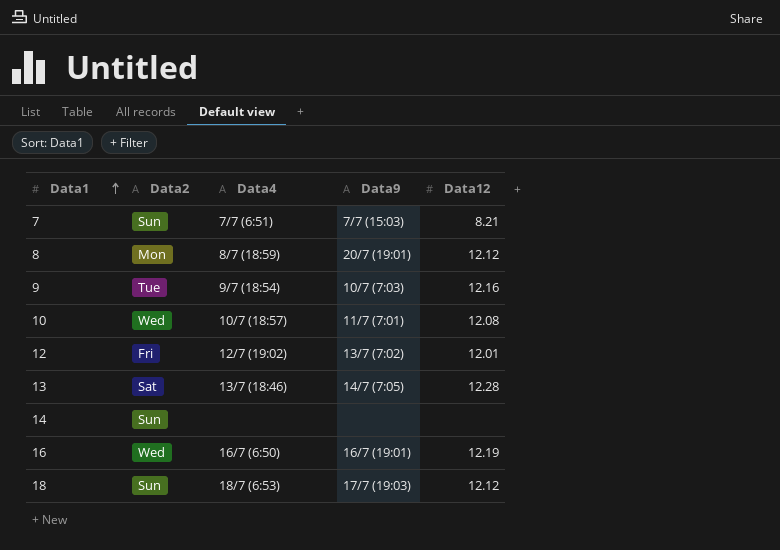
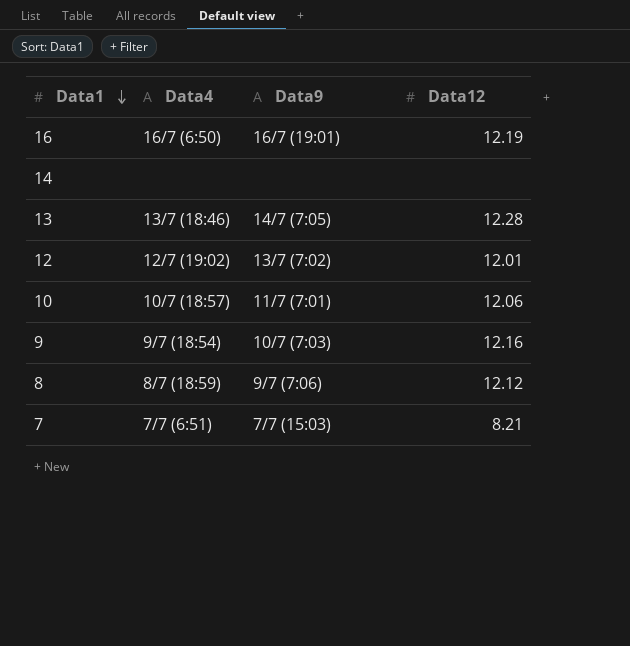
row order: Data1 ascending -> Data1 descending
column Data2 | position: 2 -> none
row 18: Sun | 18/7 (6:53) | 17/7 (19:03) | 12.12 -> none
10 | Data12: 12.08 -> 12.06
8 | Data9: 20/7 (19:01) -> 9/7 (7:06)

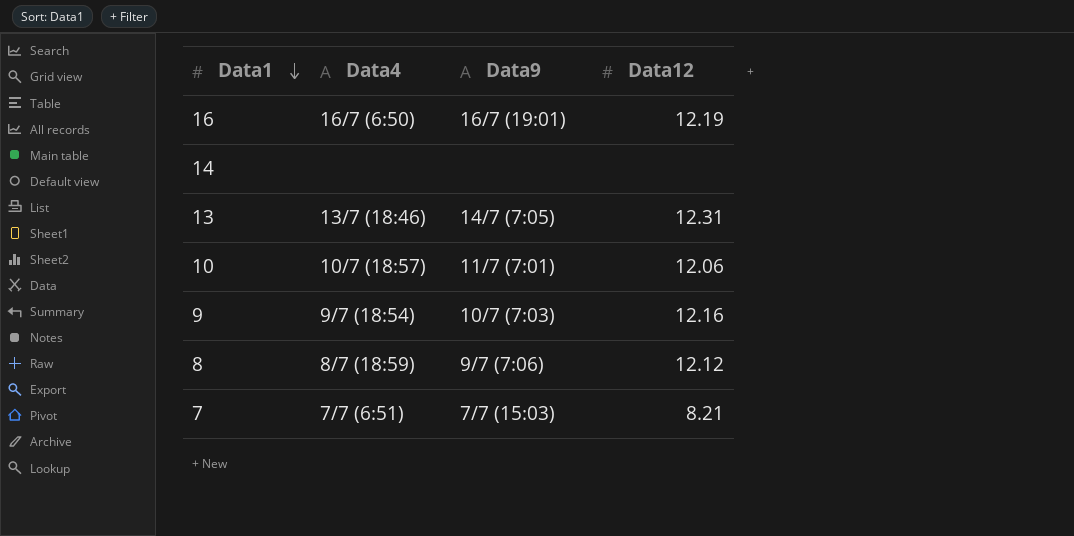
row 12: 12/7 (19:02) | 13/7 (7:02) | 12.01 -> none
13 | Data12: 12.28 -> 12.31

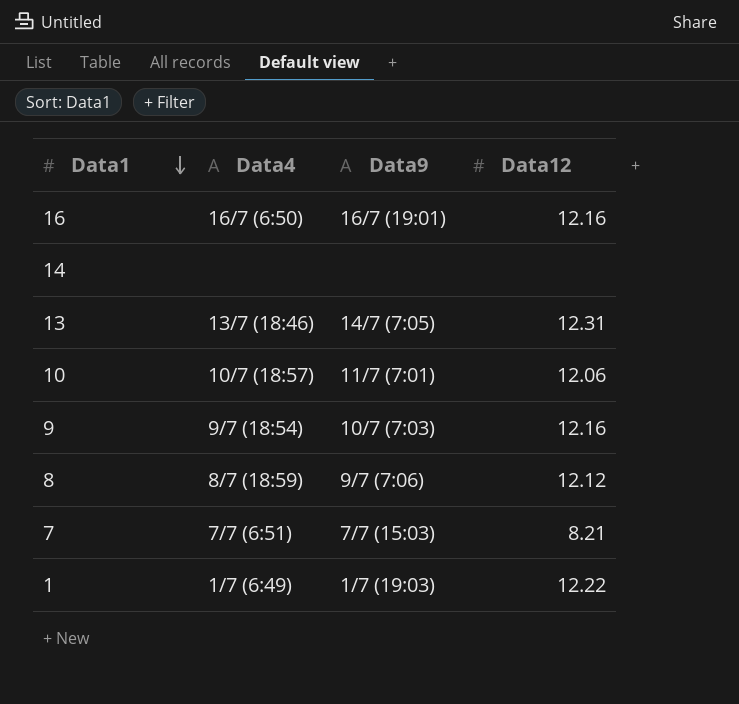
16 | Data12: 12.19 -> 12.16
row 1: none -> 1/7 (6:49) | 1/7 (19:03) | 12.22

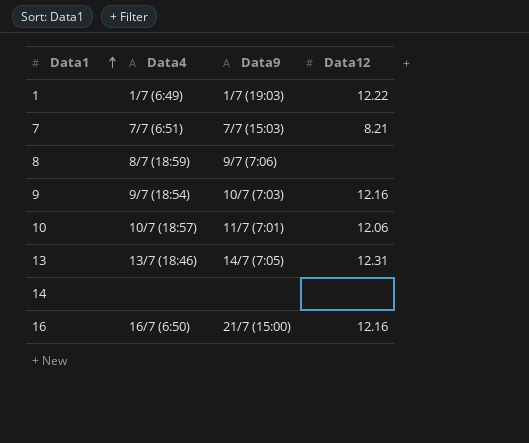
row order: Data1 descending -> Data1 ascending
8 | Data12: 12.12 -> none
16 | Data9: 16/7 (19:01) -> 21/7 (15:00)

